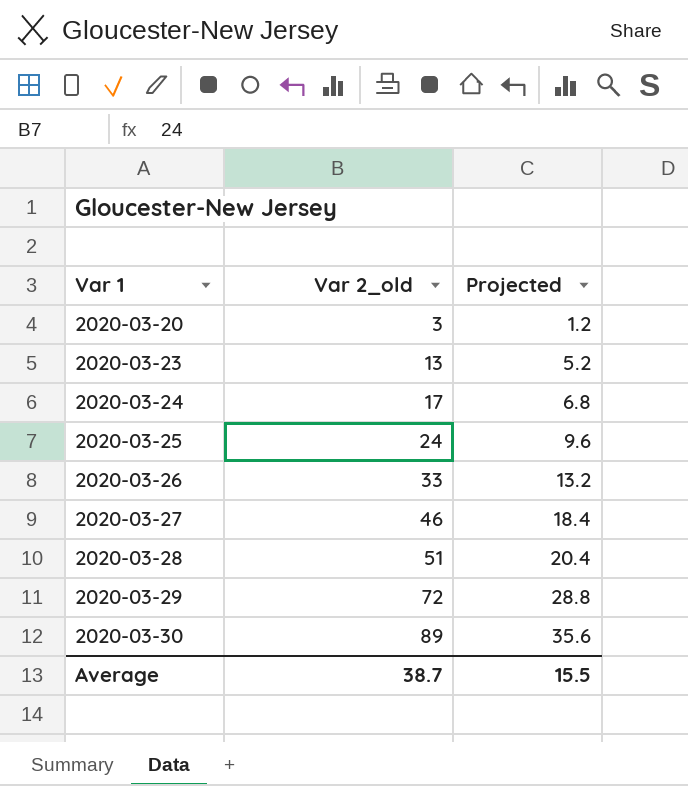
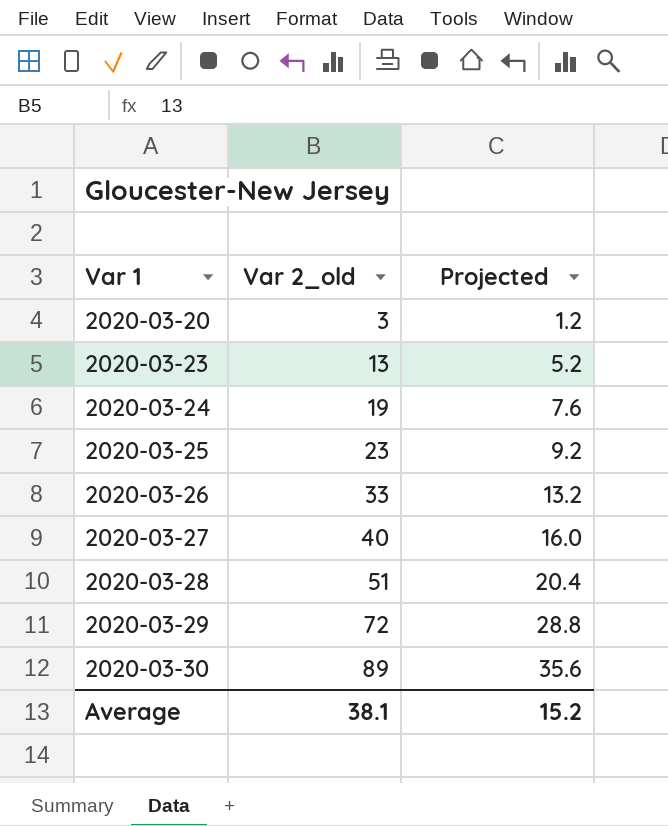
2020-03-24 | Var 2_old: 17 -> 19
2020-03-24 | Projected: 6.8 -> 7.6
2020-03-25 | Var 2_old: 24 -> 23
2020-03-25 | Projected: 9.6 -> 9.2
2020-03-27 | Var 2_old: 46 -> 40
2020-03-27 | Projected: 18.4 -> 16.0
Average | Var 2_old: 38.7 -> 38.1
Average | Projected: 15.5 -> 15.2

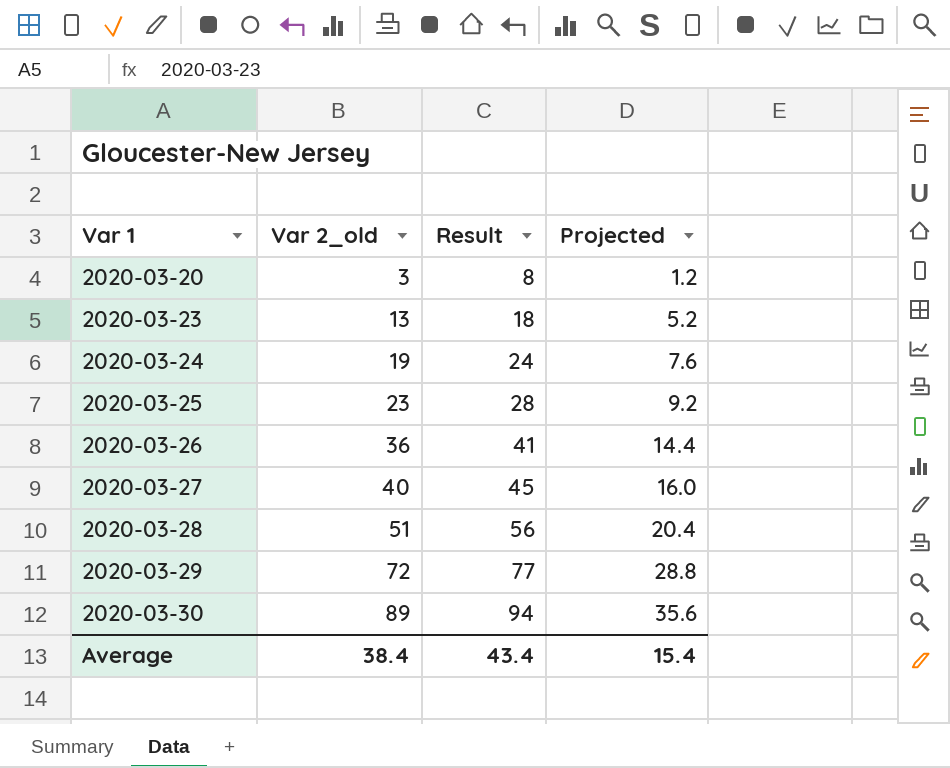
column Result | formula: none -> [Var 2_old] + 5
2020-03-26 | Var 2_old: 33 -> 36
2020-03-26 | Projected: 13.2 -> 14.4
Average | Var 2_old: 38.1 -> 38.4
Average | Projected: 15.2 -> 15.4

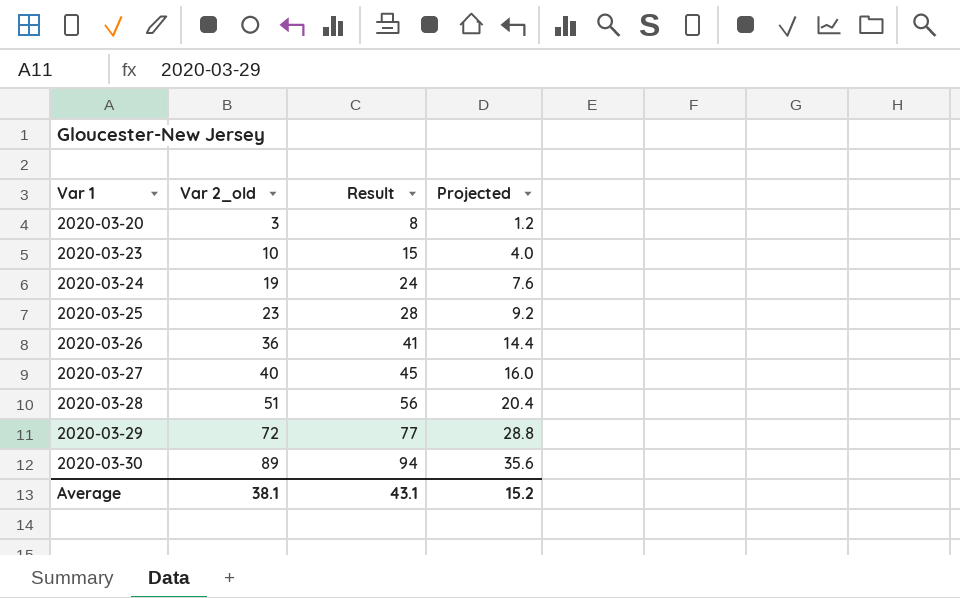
2020-03-23 | Var 2_old: 13 -> 10
2020-03-23 | Result: 18 -> 15
2020-03-23 | Projected: 5.2 -> 4.0
Average | Var 2_old: 38.4 -> 38.1
Average | Result: 43.4 -> 43.1
Average | Projected: 15.4 -> 15.2

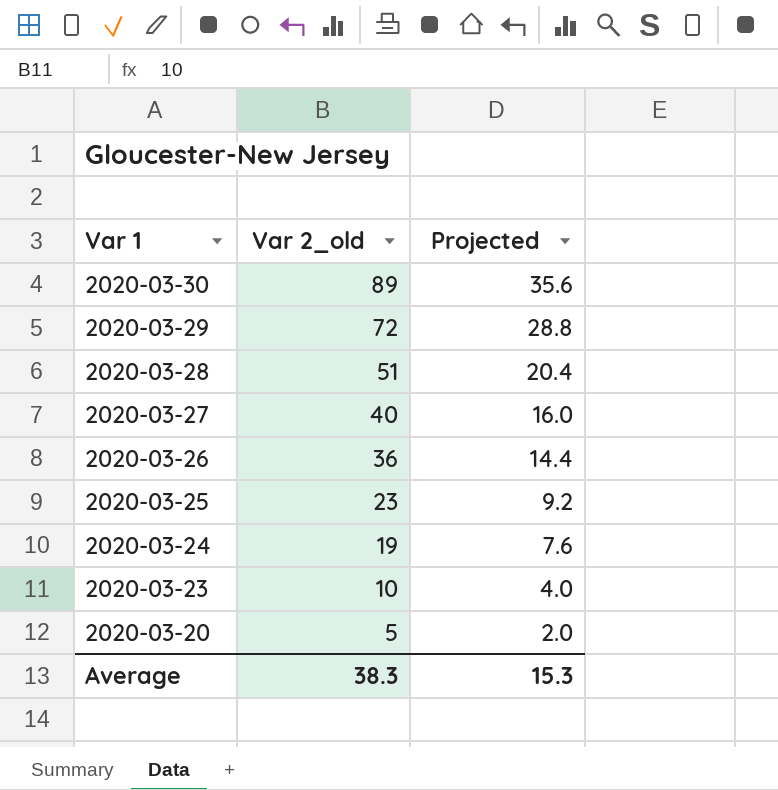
row order: Var 1 ascending -> Var 1 descending
column Result | formula: [Var 2_old] + 5 -> none
2020-03-20 | Var 2_old: 3 -> 5
2020-03-20 | Projected: 1.2 -> 2.0
Average | Var 2_old: 38.1 -> 38.3
Average | Projected: 15.2 -> 15.3

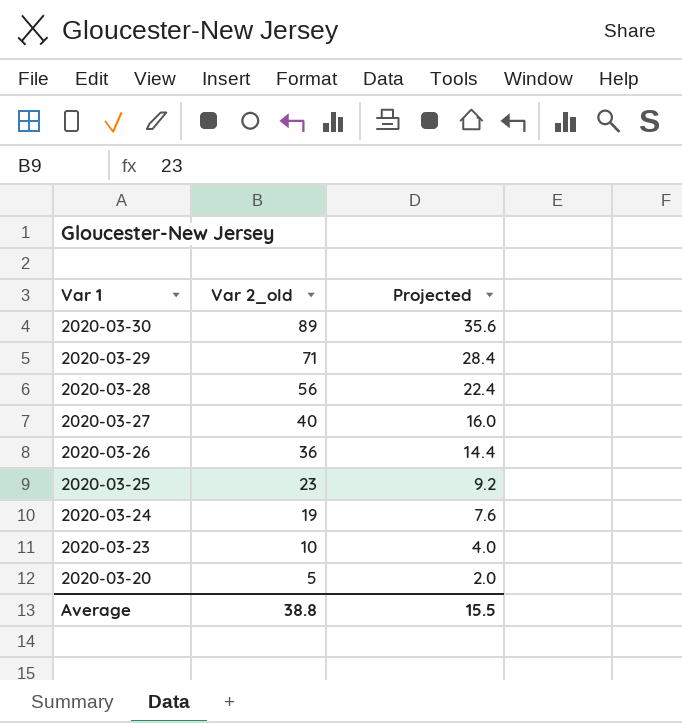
2020-03-29 | Var 2_old: 72 -> 71
2020-03-29 | Projected: 28.8 -> 28.4
2020-03-28 | Var 2_old: 51 -> 56
2020-03-28 | Projected: 20.4 -> 22.4
Average | Var 2_old: 38.3 -> 38.8
Average | Projected: 15.3 -> 15.5

